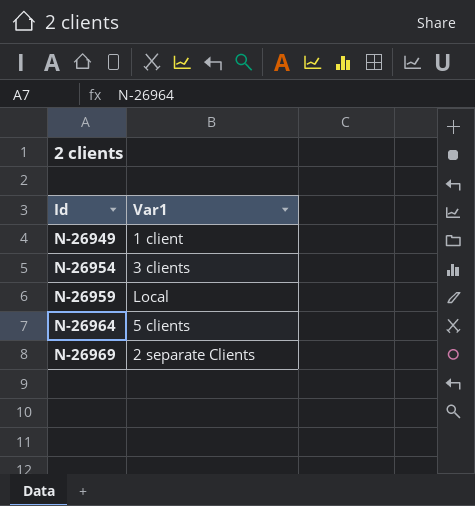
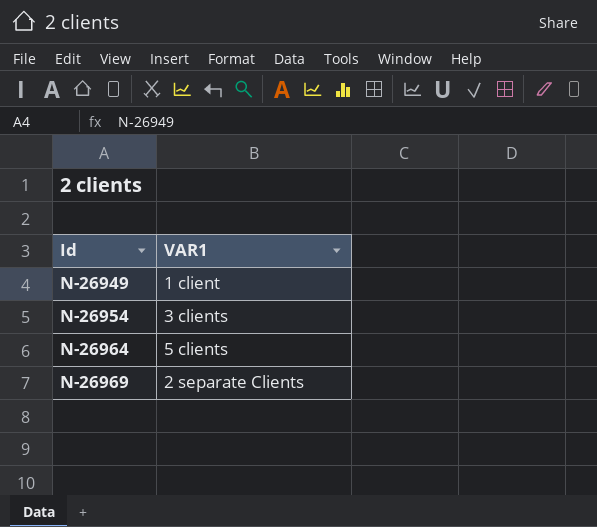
column name: Var1 -> VAR1
row N-26959: Local -> none

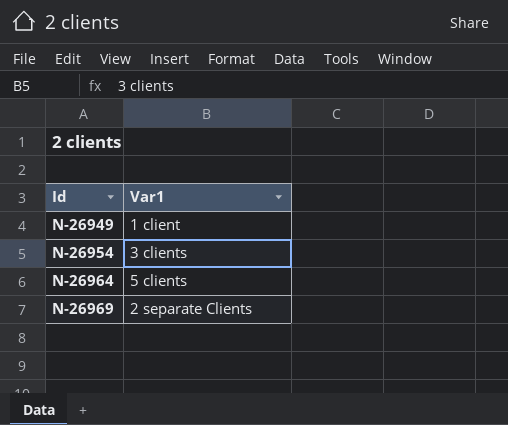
column name: VAR1 -> Var1

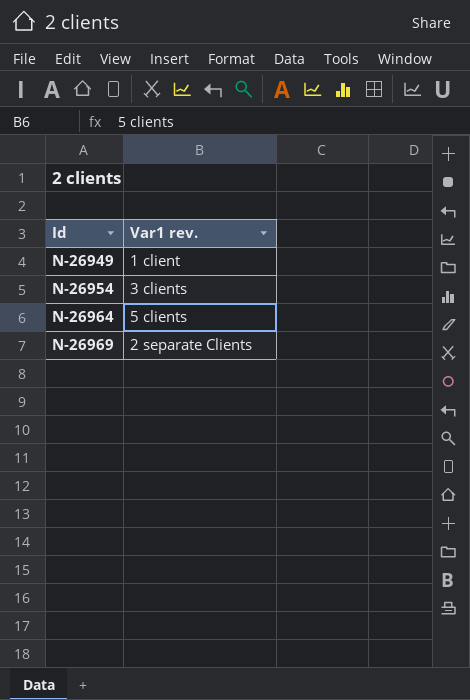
column name: Var1 -> Var1 rev.

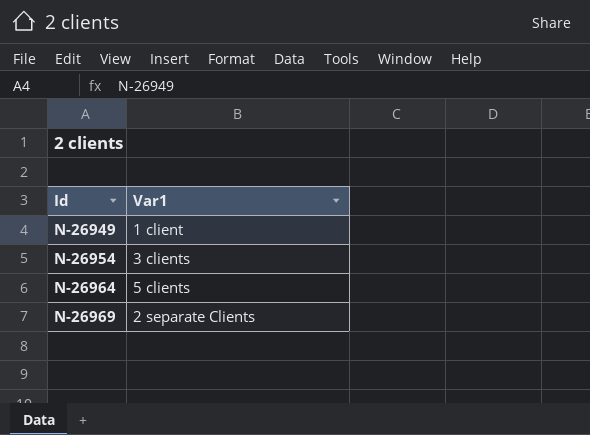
column name: Var1 rev. -> Var1

